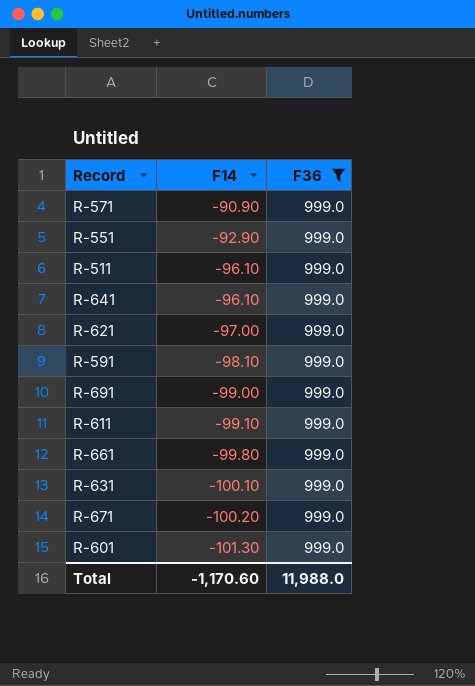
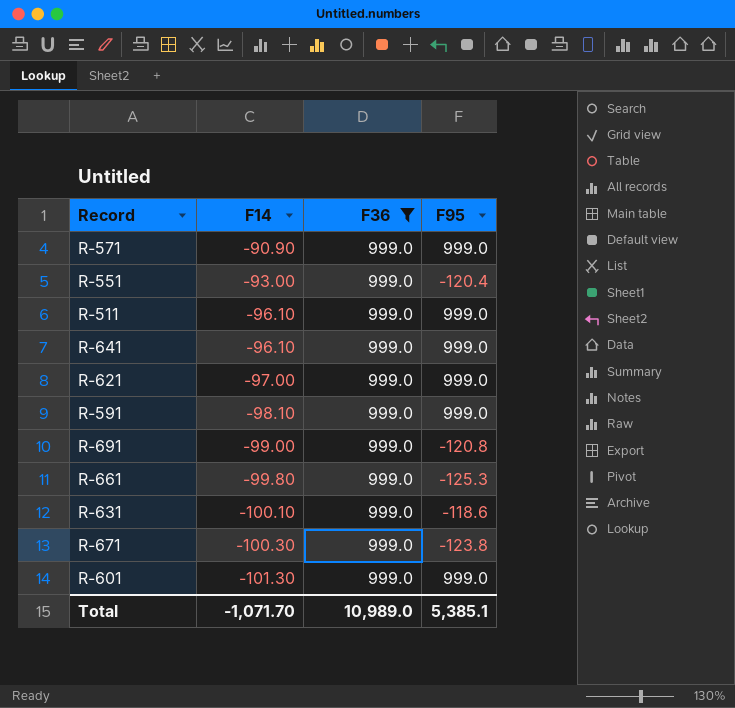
column F95 | position: none -> 4
row R-611: -99.10 | 999.0 -> none
R-551 | F14: -92.90 -> -93.00
R-671 | F14: -100.20 -> -100.30
Total | F14: -1,170.60 -> -1,071.70
Total | F36: 11,988.0 -> 10,989.0

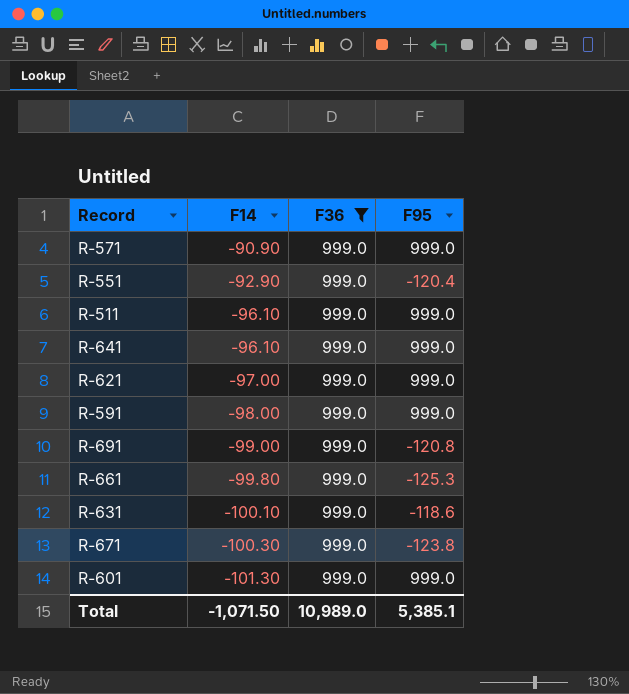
R-551 | F14: -93.00 -> -92.90
R-591 | F14: -98.10 -> -98.00
Total | F14: -1,071.70 -> -1,071.50

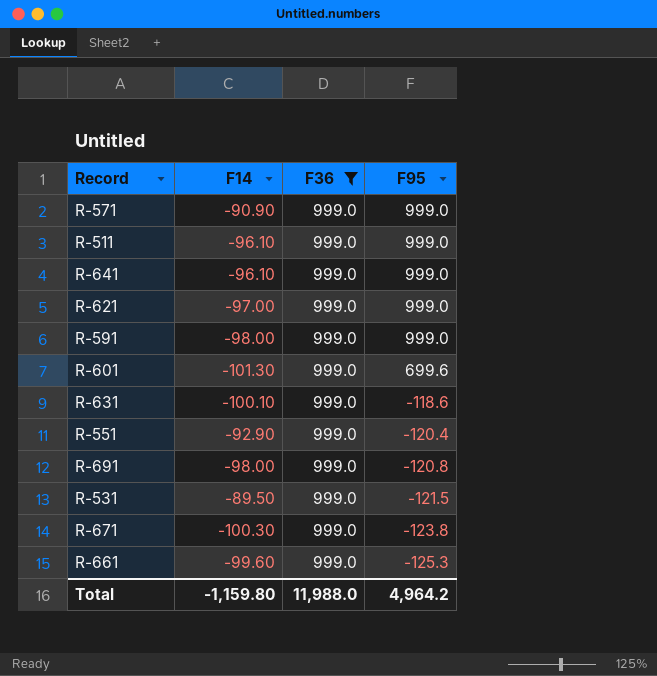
row order: F14 descending -> F95 descending
R-601 | F95: 999.0 -> 699.6
R-691 | F14: -99.00 -> -98.00
row R-531: none -> -89.50 | 999.0 | -121.5
R-661 | F14: -99.80 -> -99.60
Total | F14: -1,071.50 -> -1,159.80
Total | F36: 10,989.0 -> 11,988.0
Total | F95: 5,385.1 -> 4,964.2

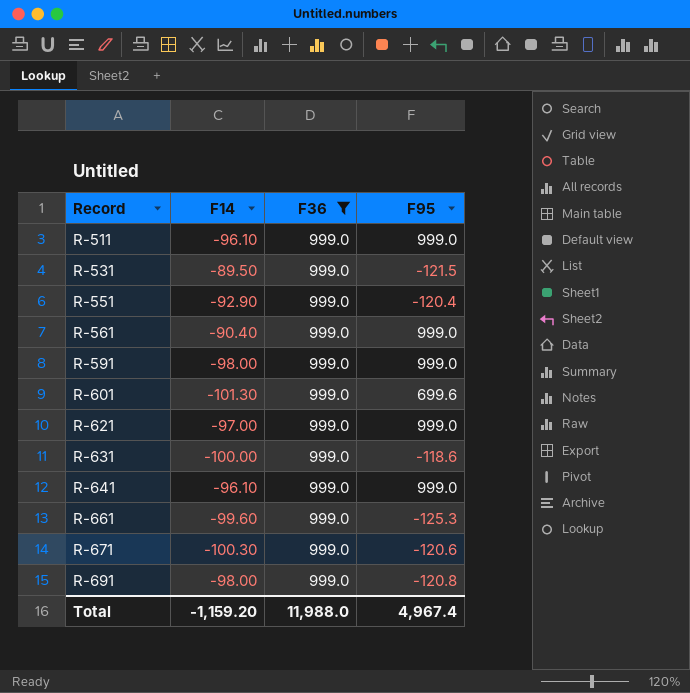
row order: F95 descending -> Record ascending
row R-571: -90.90 | 999.0 | 999.0 -> none
row R-561: none -> -90.40 | 999.0 | 999.0
R-631 | F14: -100.10 -> -100.00
R-671 | F95: -123.8 -> -120.6
Total | F14: -1,159.80 -> -1,159.20
Total | F95: 4,964.2 -> 4,967.4

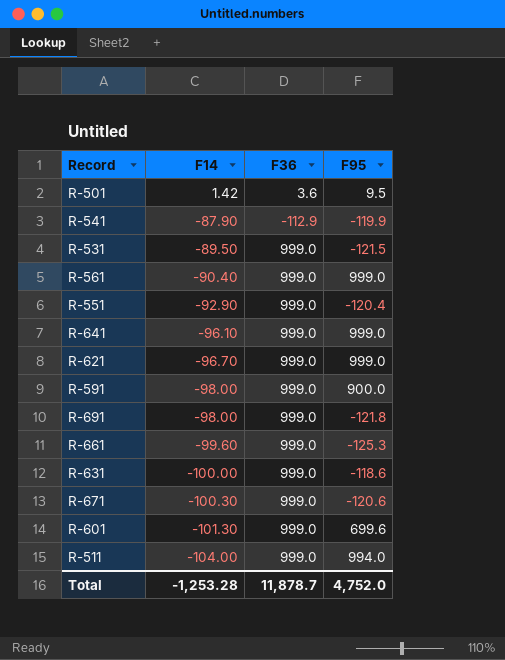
filter: F36 = 999.0 -> none
row order: Record ascending -> F14 descending
R-621 | F14: -97.00 -> -96.70
R-591 | F95: 999.0 -> 900.0
R-691 | F95: -120.8 -> -121.8
R-511 | F14: -96.10 -> -104.00
R-511 | F95: 999.0 -> 994.0
Total | F14: -1,159.20 -> -1,253.28
Total | F36: 11,988.0 -> 11,878.7
Total | F95: 4,967.4 -> 4,752.0

